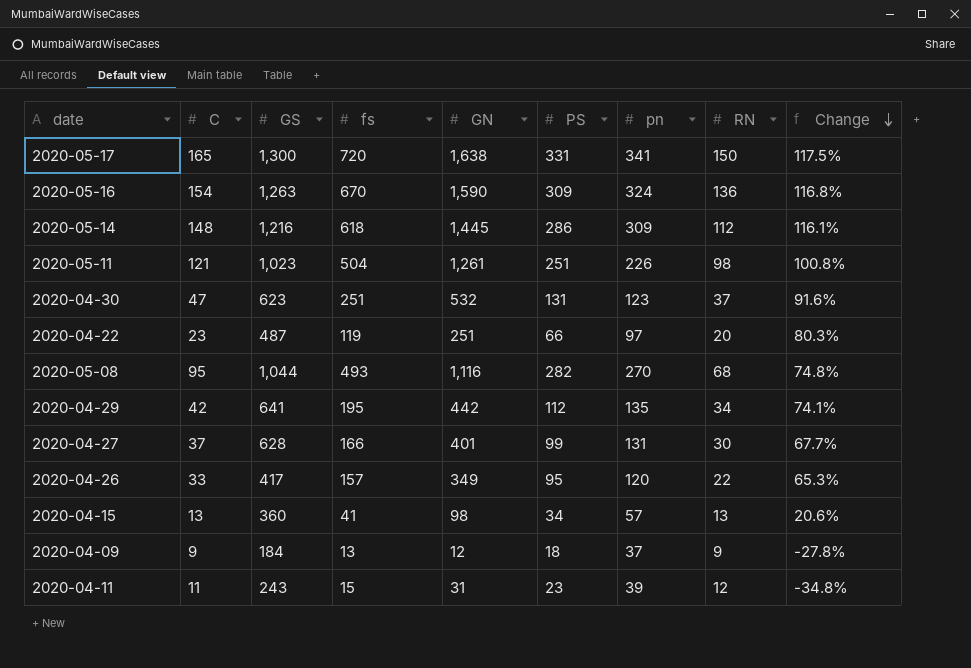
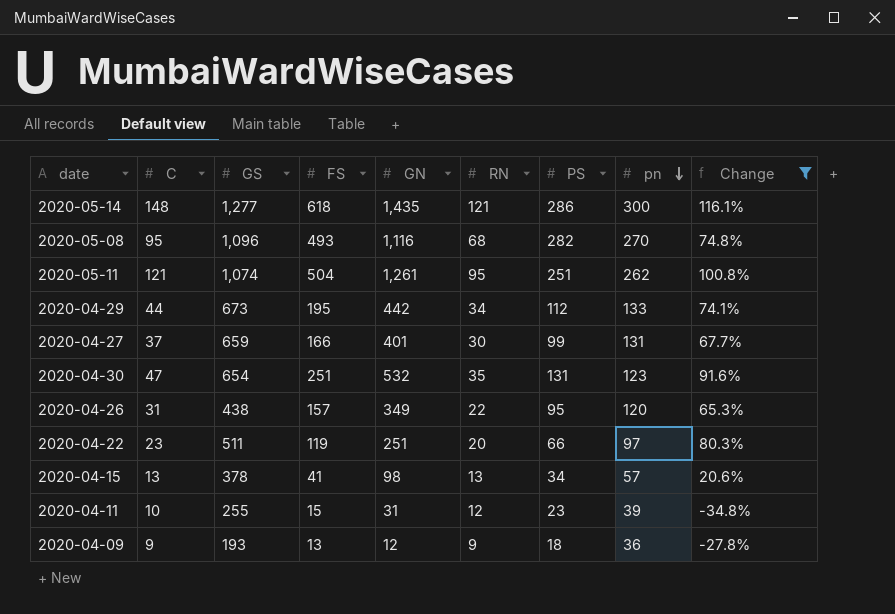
filter: none -> Change <= 116.1%
row order: Change descending -> pn descending
column name: fs -> FS
column RN | position: 8 -> 6
2020-05-14 | GS: 1,216 -> 1,277
2020-05-14 | GN: 1,445 -> 1,435
2020-05-14 | RN: 112 -> 121
2020-05-14 | pn: 309 -> 300
2020-05-08 | GS: 1,044 -> 1,096
2020-05-11 | GS: 1,023 -> 1,074
2020-05-11 | RN: 98 -> 95
2020-05-11 | pn: 226 -> 262
2020-04-29 | C: 42 -> 44
2020-04-29 | GS: 641 -> 673
2020-04-29 | pn: 135 -> 133
2020-04-27 | GS: 628 -> 659
2020-04-30 | GS: 623 -> 654
2020-04-30 | RN: 37 -> 35
2020-04-26 | C: 33 -> 31
2020-04-26 | GS: 417 -> 438
2020-04-22 | GS: 487 -> 511
2020-04-15 | GS: 360 -> 378
2020-04-11 | C: 11 -> 10
2020-04-11 | GS: 243 -> 255
2020-04-09 | GS: 184 -> 193
2020-04-09 | pn: 37 -> 36

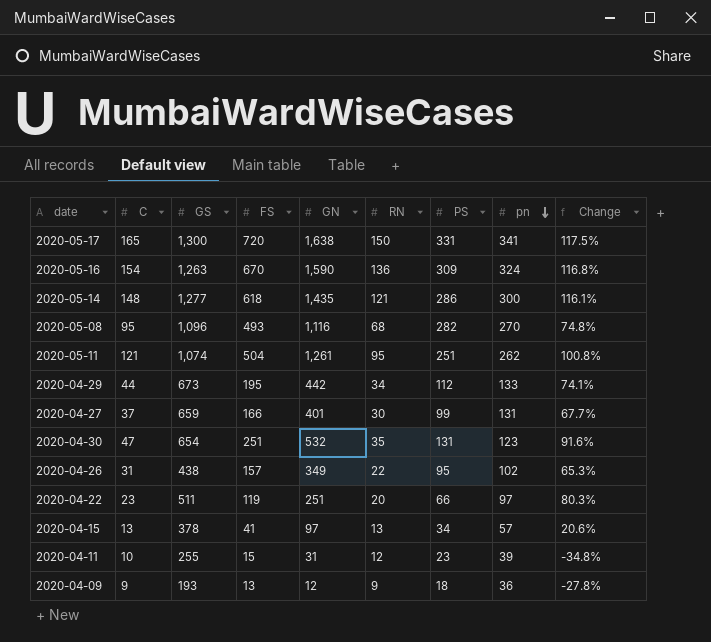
filter: Change <= 116.1% -> none
2020-04-26 | pn: 120 -> 102
2020-04-15 | GN: 98 -> 97

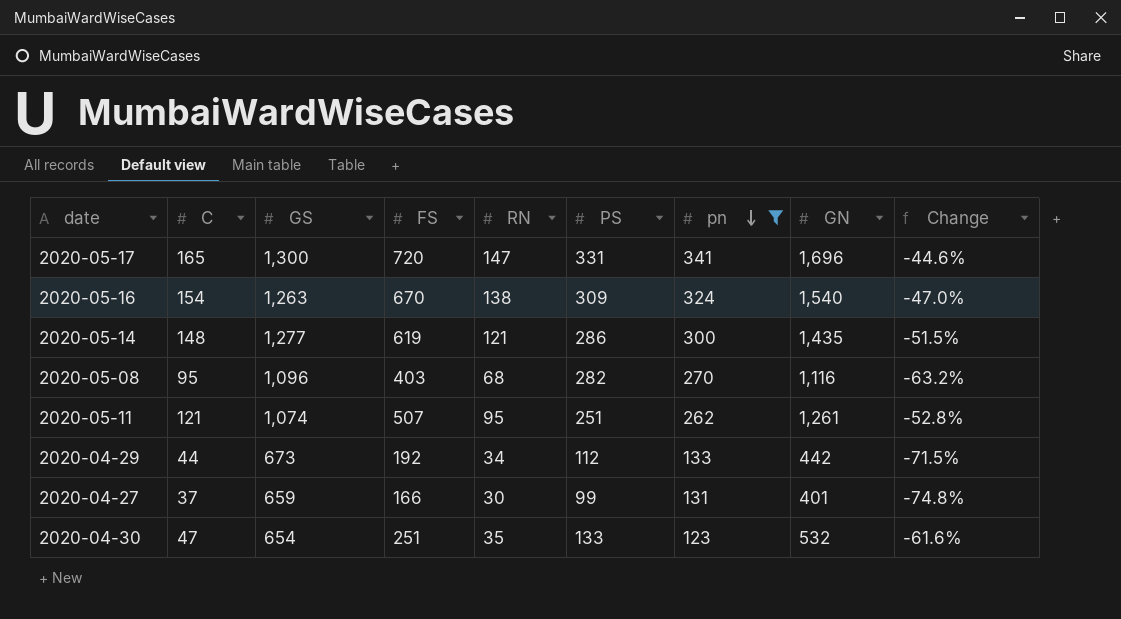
filter: none -> pn >= 123
column GN | position: 5 -> 8
column Change | formula: ([FS] - [PS]) / [PS] -> ([FS] - [GS]) / [GS]
2020-05-17 | RN: 150 -> 147
2020-05-17 | GN: 1,638 -> 1,696
2020-05-16 | RN: 136 -> 138
2020-05-16 | GN: 1,590 -> 1,540
2020-05-14 | FS: 618 -> 619
2020-05-08 | FS: 493 -> 403
2020-05-11 | FS: 504 -> 507
2020-04-29 | FS: 195 -> 192
2020-04-30 | PS: 131 -> 133

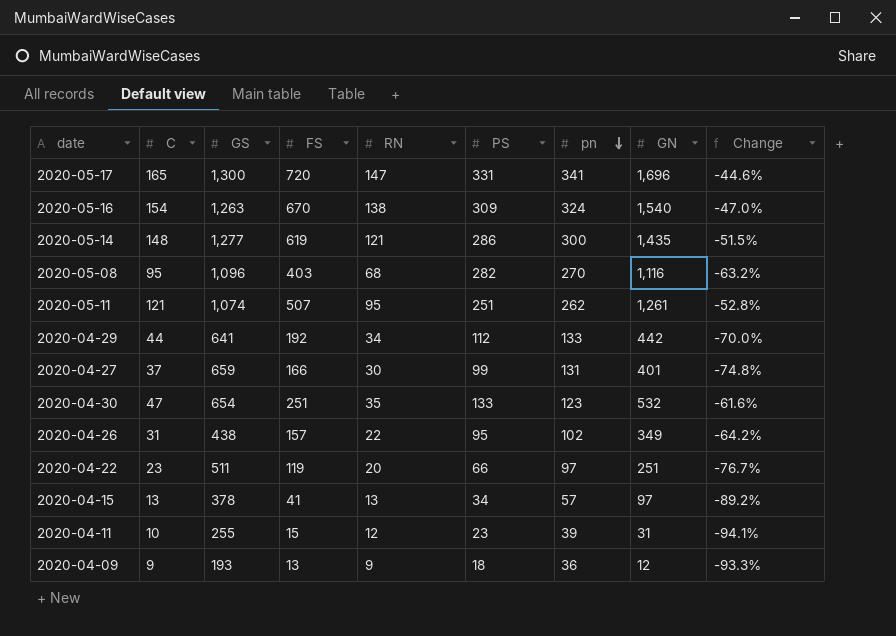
filter: pn >= 123 -> none
2020-04-29 | GS: 673 -> 641
2020-04-29 | Change: -71.5% -> -70.0%

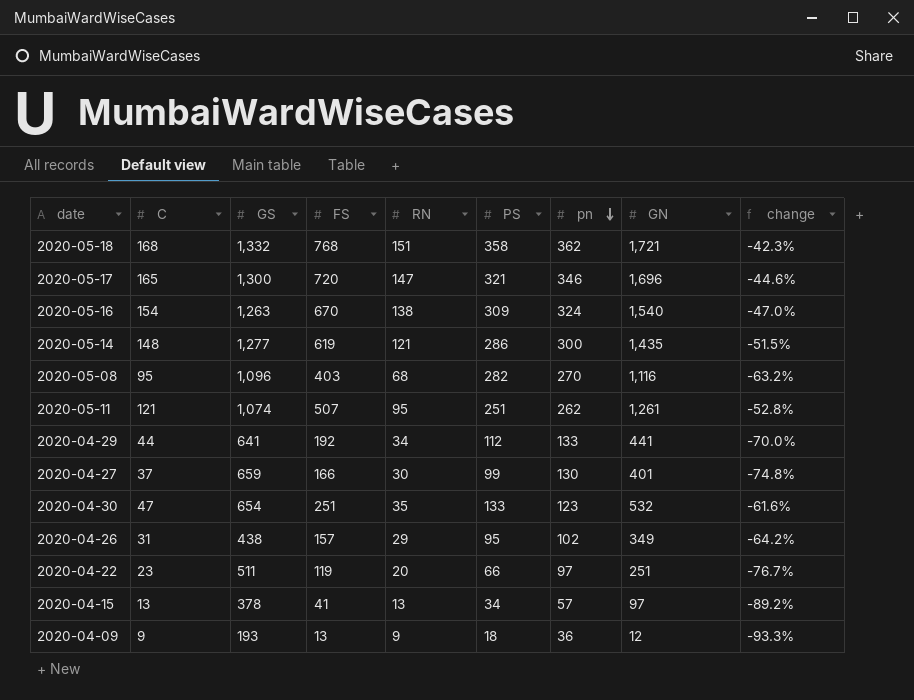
column name: Change -> change
row 2020-04-11: 10 | 255 | 15 | 12 | 23 | 39 | 31 | -94.1% -> none
row 2020-05-18: none -> 168 | 1,332 | 768 | 151 | 358 | 362 | 1,721 | -42.3%
2020-05-17 | PS: 331 -> 321
2020-05-17 | pn: 341 -> 346
2020-04-29 | GN: 442 -> 441
2020-04-27 | pn: 131 -> 130
2020-04-26 | RN: 22 -> 29

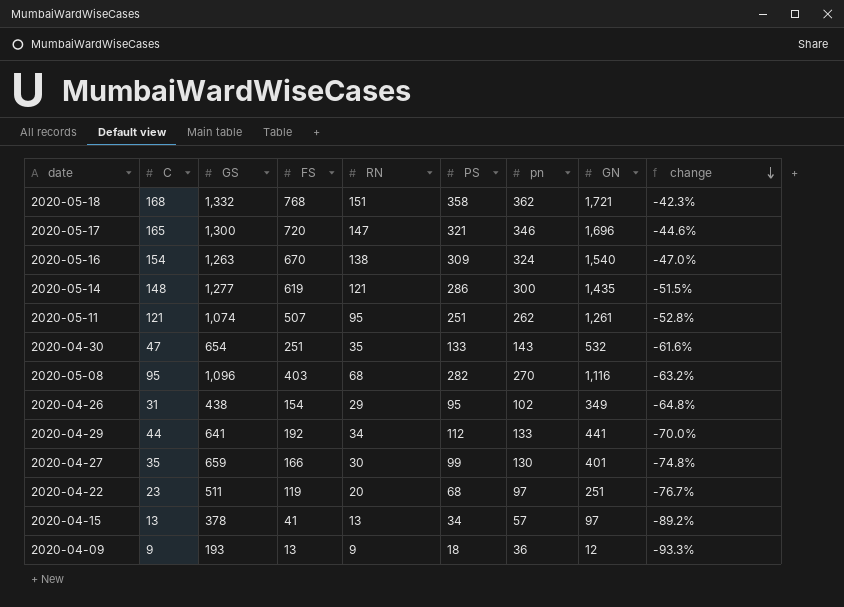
row order: pn descending -> change descending
2020-04-30 | pn: 123 -> 143
2020-04-26 | FS: 157 -> 154
2020-04-26 | change: -64.2% -> -64.8%
2020-04-27 | C: 37 -> 35
2020-04-22 | PS: 66 -> 68

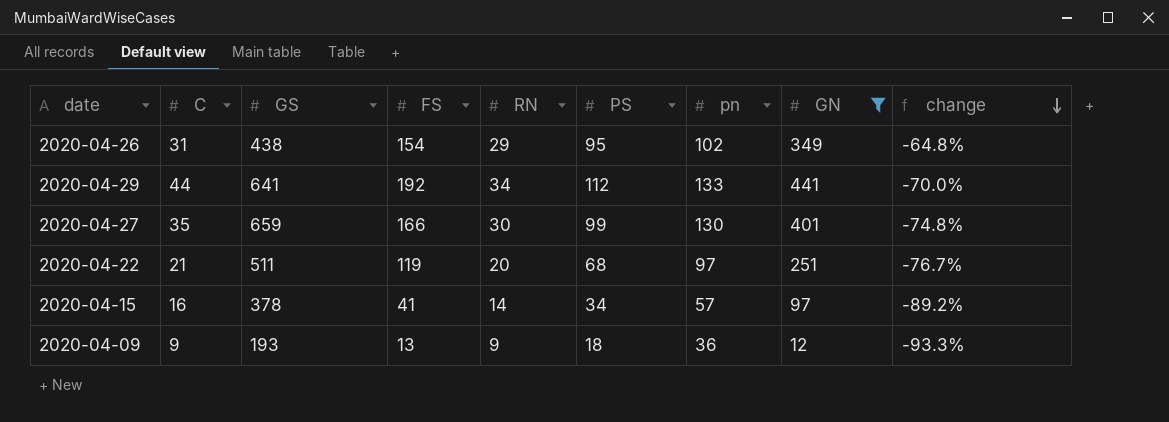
filter: none -> GN <= 441
2020-04-22 | C: 23 -> 21
2020-04-15 | C: 13 -> 16
2020-04-15 | RN: 13 -> 14

